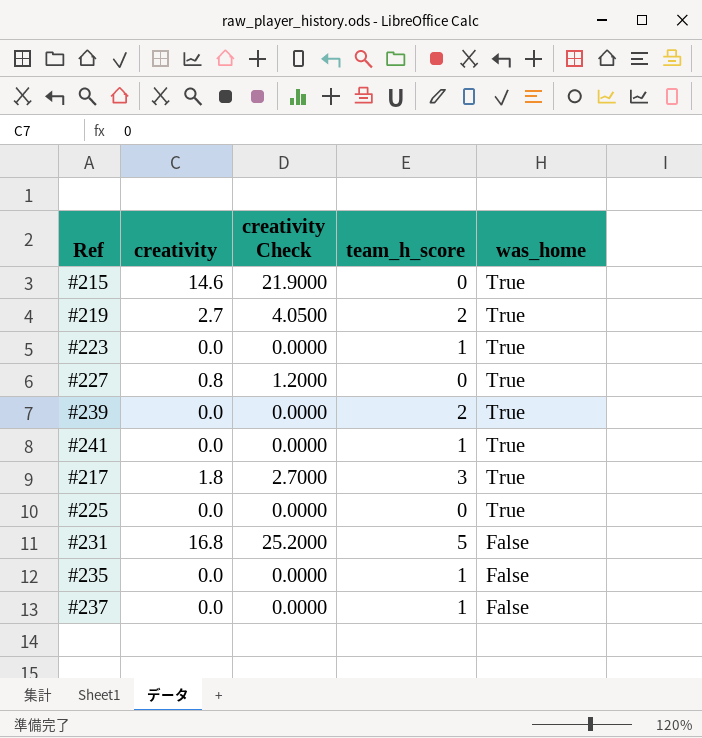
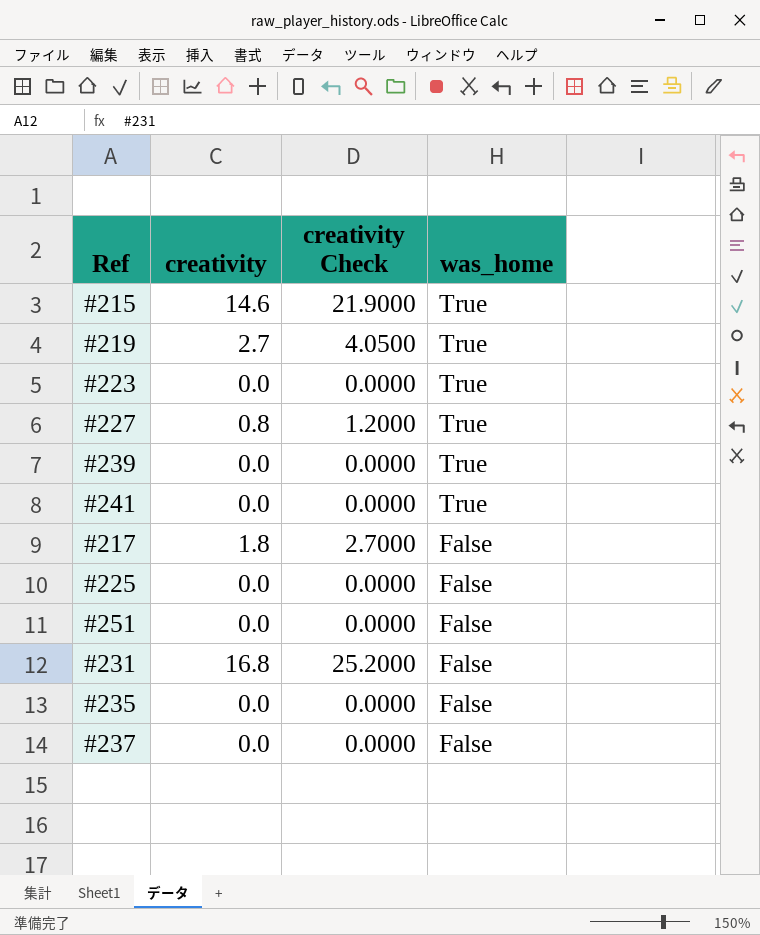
column team_h_score | position: 4 -> none
#217 | was_home: True -> False
#225 | was_home: True -> False
row #251: none -> 0.0 | 0.0000 | False

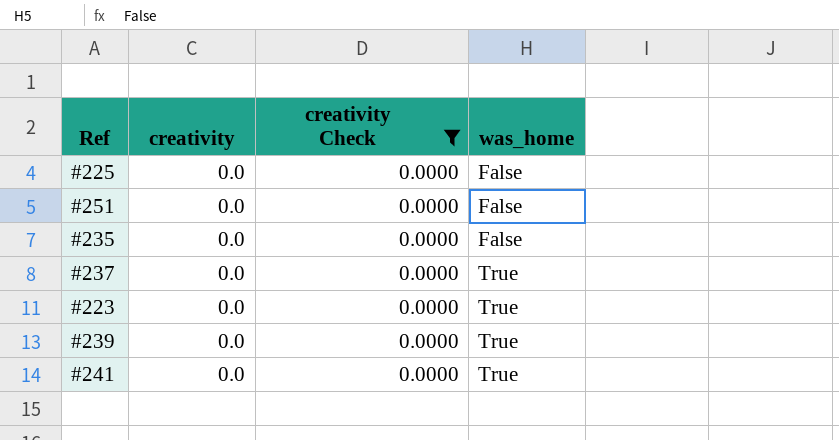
filter: none -> creativity Check = 0.0000
row order: was_home descending -> was_home ascending
#237 | was_home: False -> True

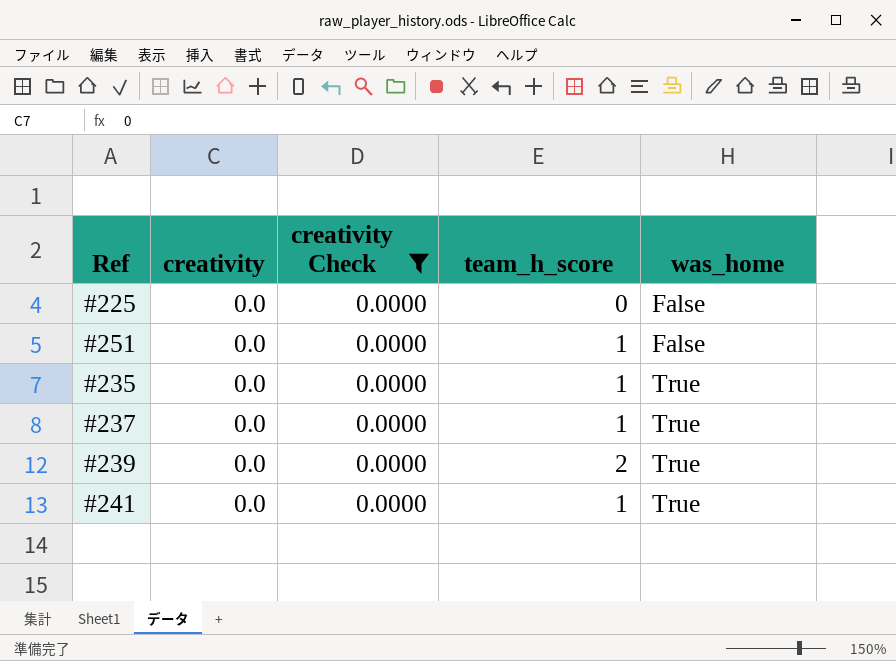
column team_h_score | position: none -> 4
row #223: 0.0 | 0.0000 | True -> none
#235 | was_home: False -> True

